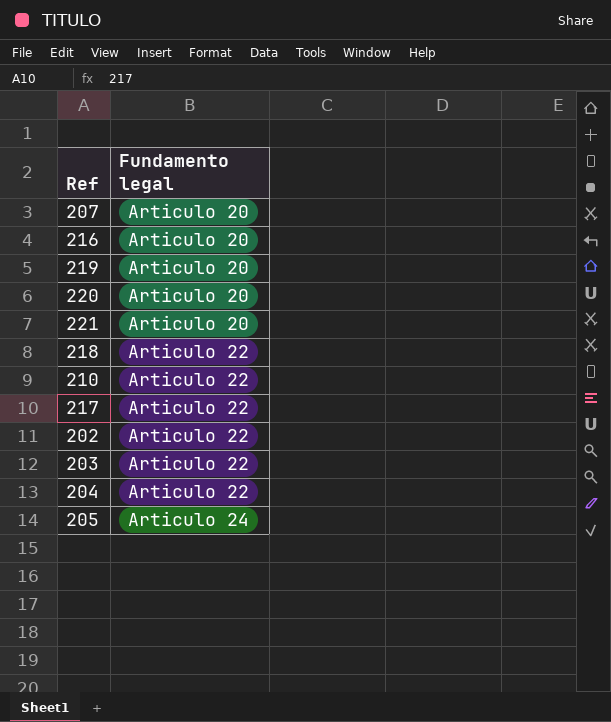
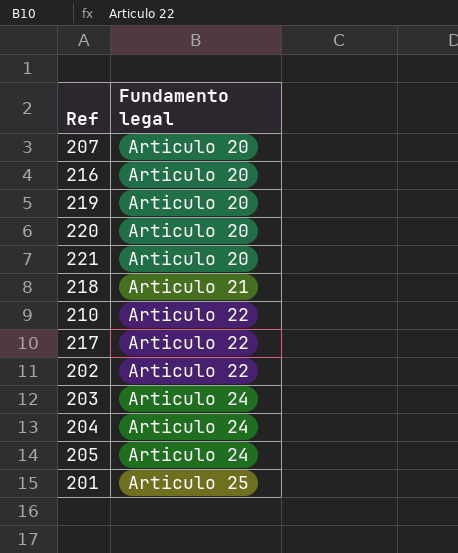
218 | Fundamento legal: Articulo 22 -> Articulo 21
203 | Fundamento legal: Articulo 22 -> Articulo 24
204 | Fundamento legal: Articulo 22 -> Articulo 24
row 201: none -> Articulo 25

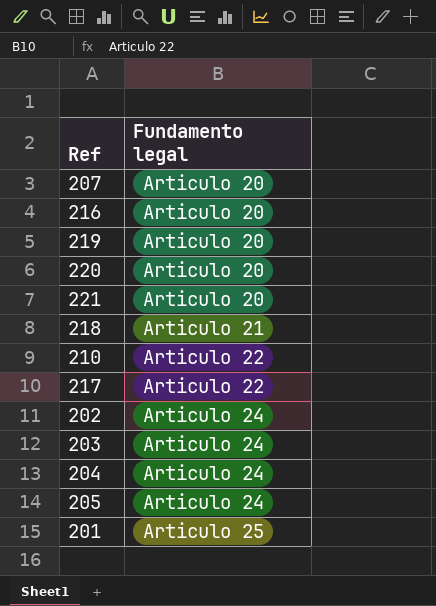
202 | Fundamento legal: Articulo 22 -> Articulo 24

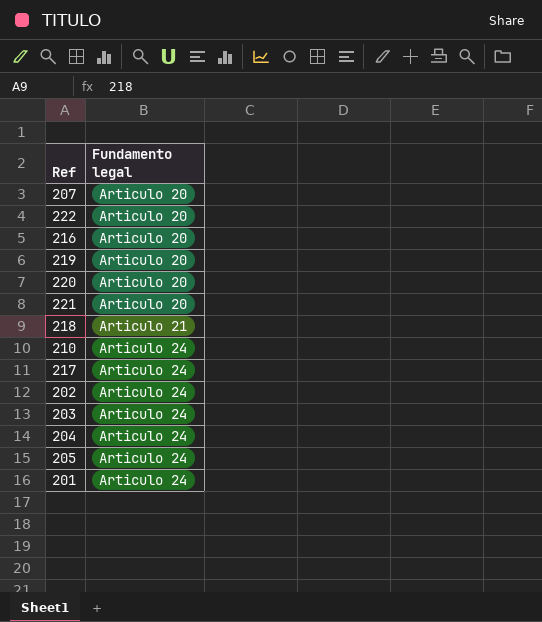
row 222: none -> Articulo 20
210 | Fundamento legal: Articulo 22 -> Articulo 24
217 | Fundamento legal: Articulo 22 -> Articulo 24
201 | Fundamento legal: Articulo 25 -> Articulo 24

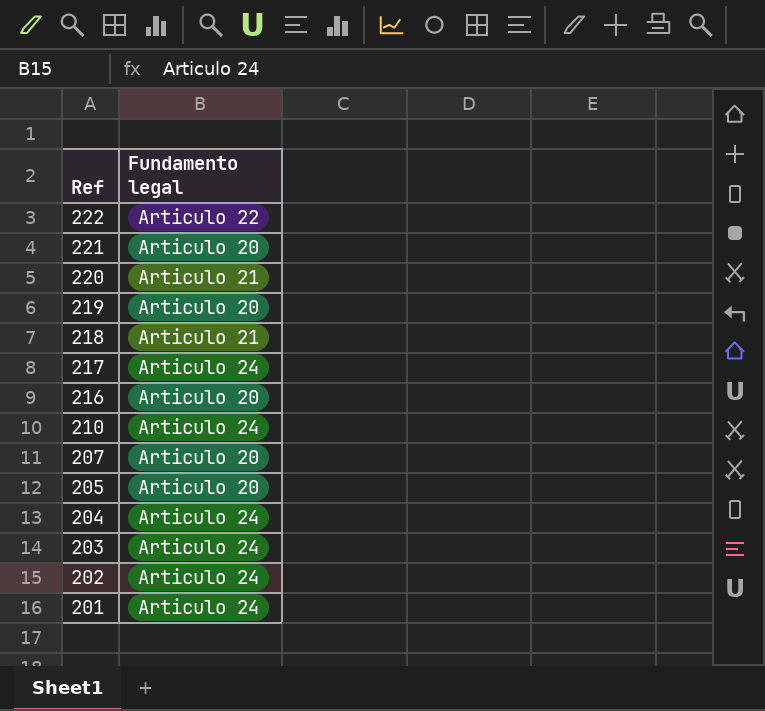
row order: Fundamento legal ascending -> Ref descending
222 | Fundamento legal: Articulo 20 -> Articulo 22
220 | Fundamento legal: Articulo 20 -> Articulo 21
205 | Fundamento legal: Articulo 24 -> Articulo 20

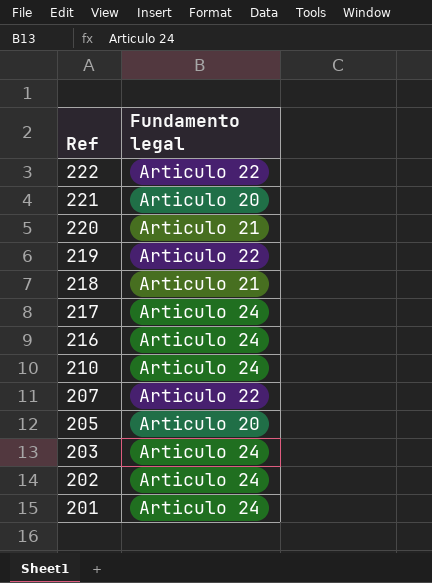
row 204: Articulo 24 -> none
219 | Fundamento legal: Articulo 20 -> Articulo 22
216 | Fundamento legal: Articulo 20 -> Articulo 24
207 | Fundamento legal: Articulo 20 -> Articulo 22

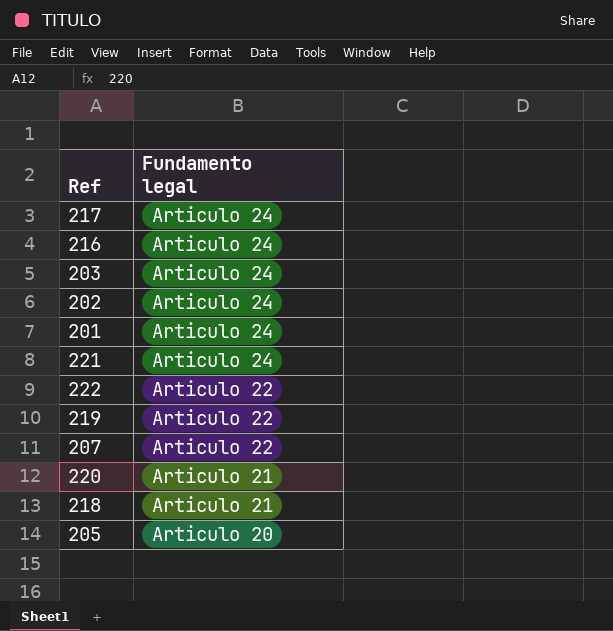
row order: Ref descending -> Fundamento legal descending
row 210: Articulo 24 -> none
221 | Fundamento legal: Articulo 20 -> Articulo 24

